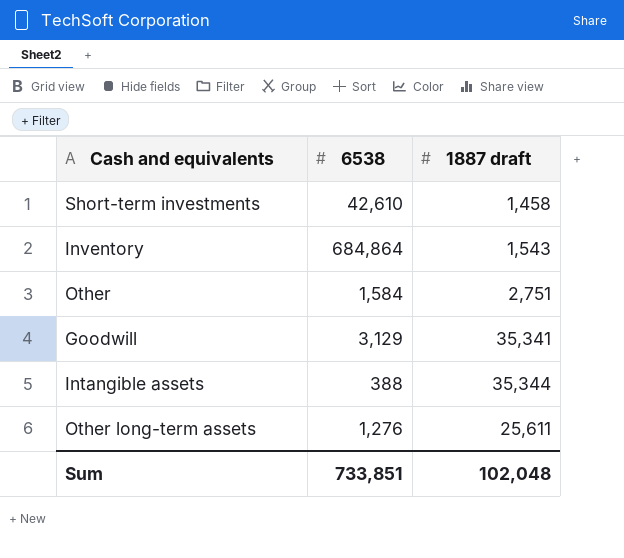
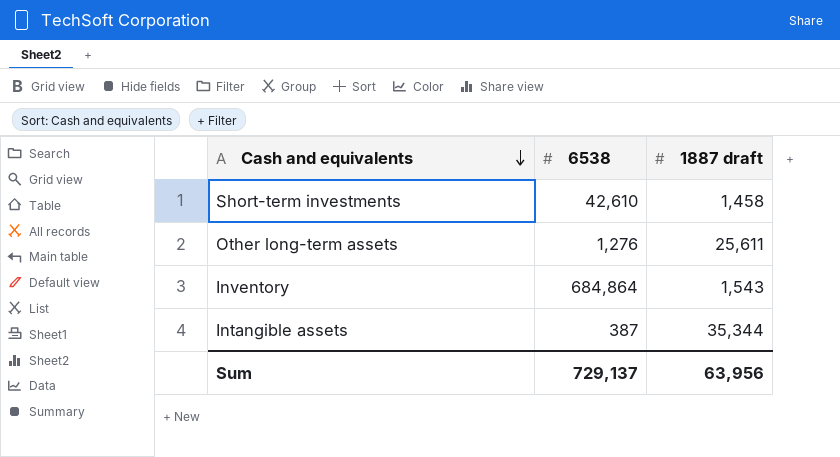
row order: none -> Cash and equivalents descending
row Other: 1,584 | 2,751 -> none
row Goodwill: 3,129 | 35,341 -> none
Intangible assets | 6538: 388 -> 387
Sum | 6538: 733,851 -> 729,137
Sum | 1887 draft: 102,048 -> 63,956

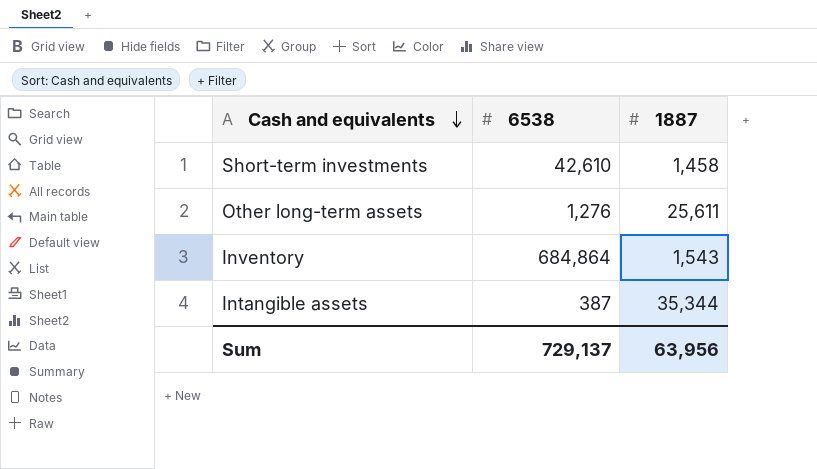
column name: 1887 draft -> 1887

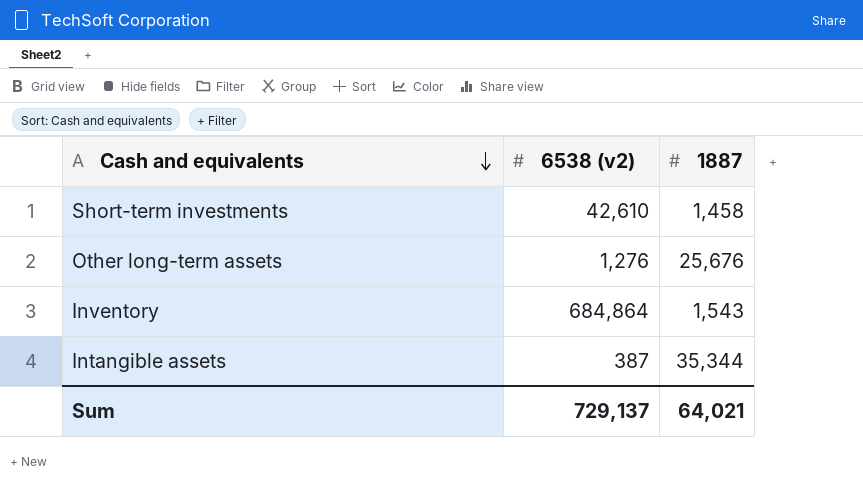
column name: 6538 -> 6538 (v2)
Other long-term assets | 1887: 25,611 -> 25,676
Sum | 1887: 63,956 -> 64,021

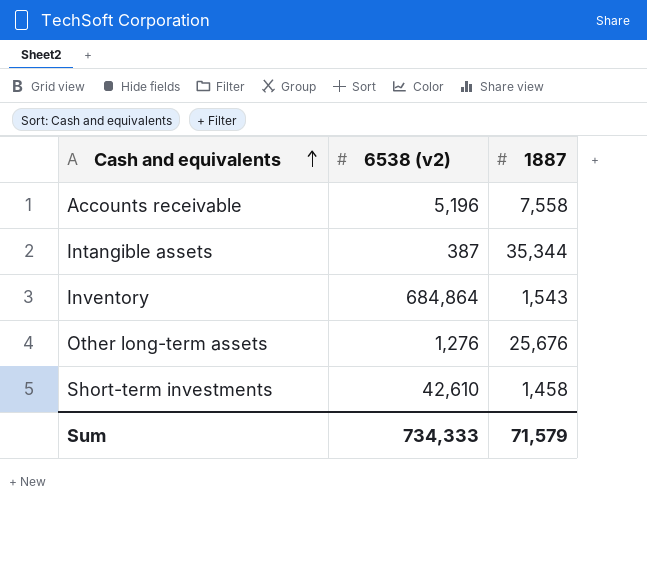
row order: Cash and equivalents descending -> Cash and equivalents ascending
row Accounts receivable: none -> 5,196 | 7,558
Sum | 6538 (v2): 729,137 -> 734,333
Sum | 1887: 64,021 -> 71,579

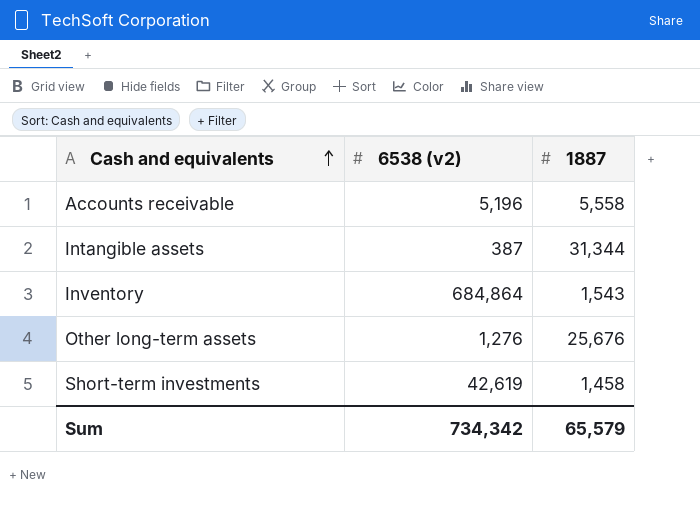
Accounts receivable | 1887: 7,558 -> 5,558
Intangible assets | 1887: 35,344 -> 31,344
Short-term investments | 6538 (v2): 42,610 -> 42,619
Sum | 6538 (v2): 734,333 -> 734,342
Sum | 1887: 71,579 -> 65,579

